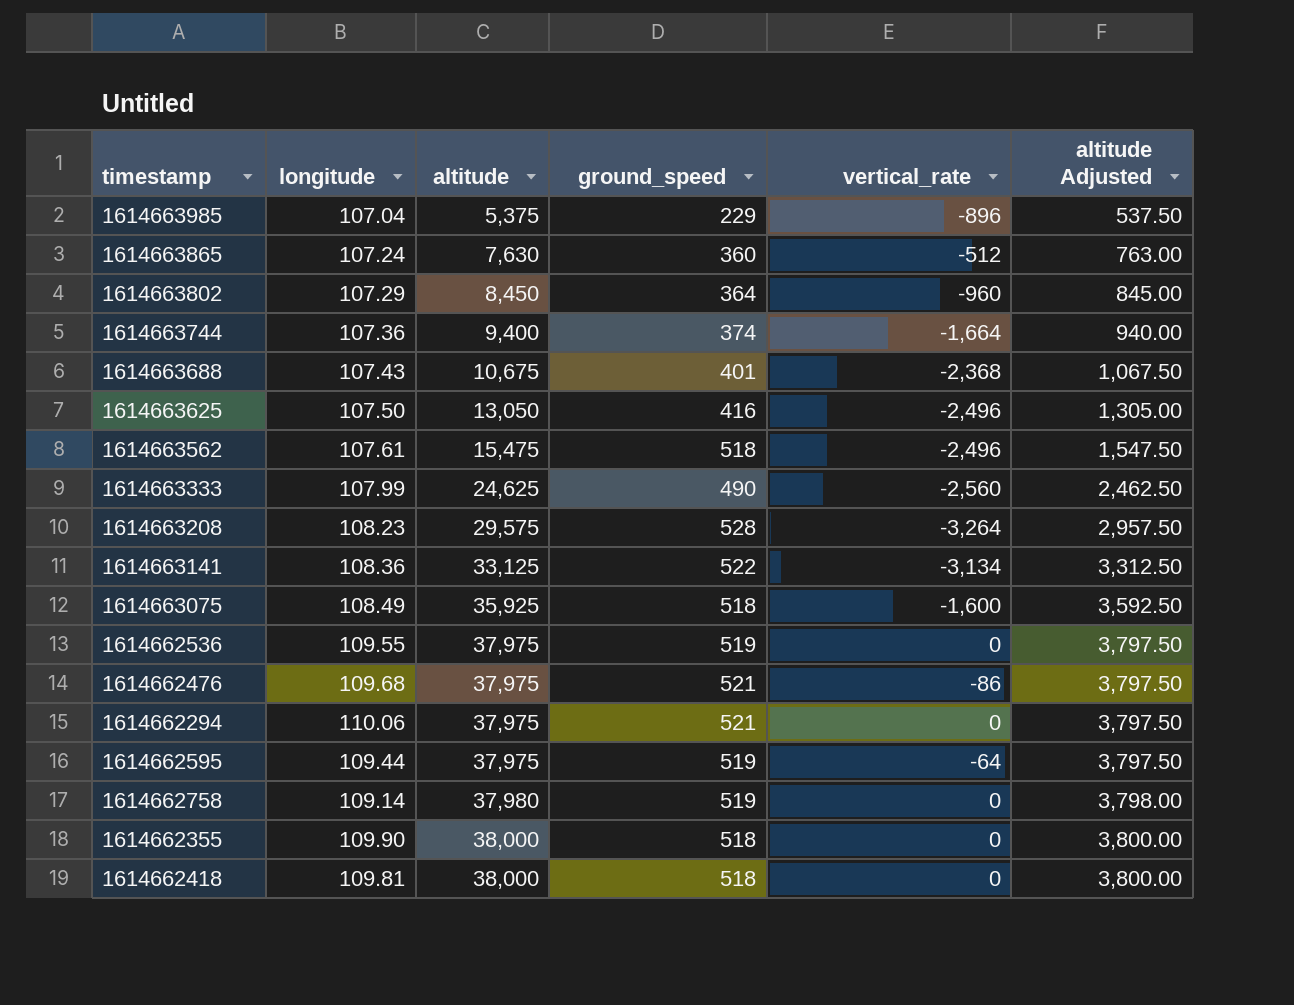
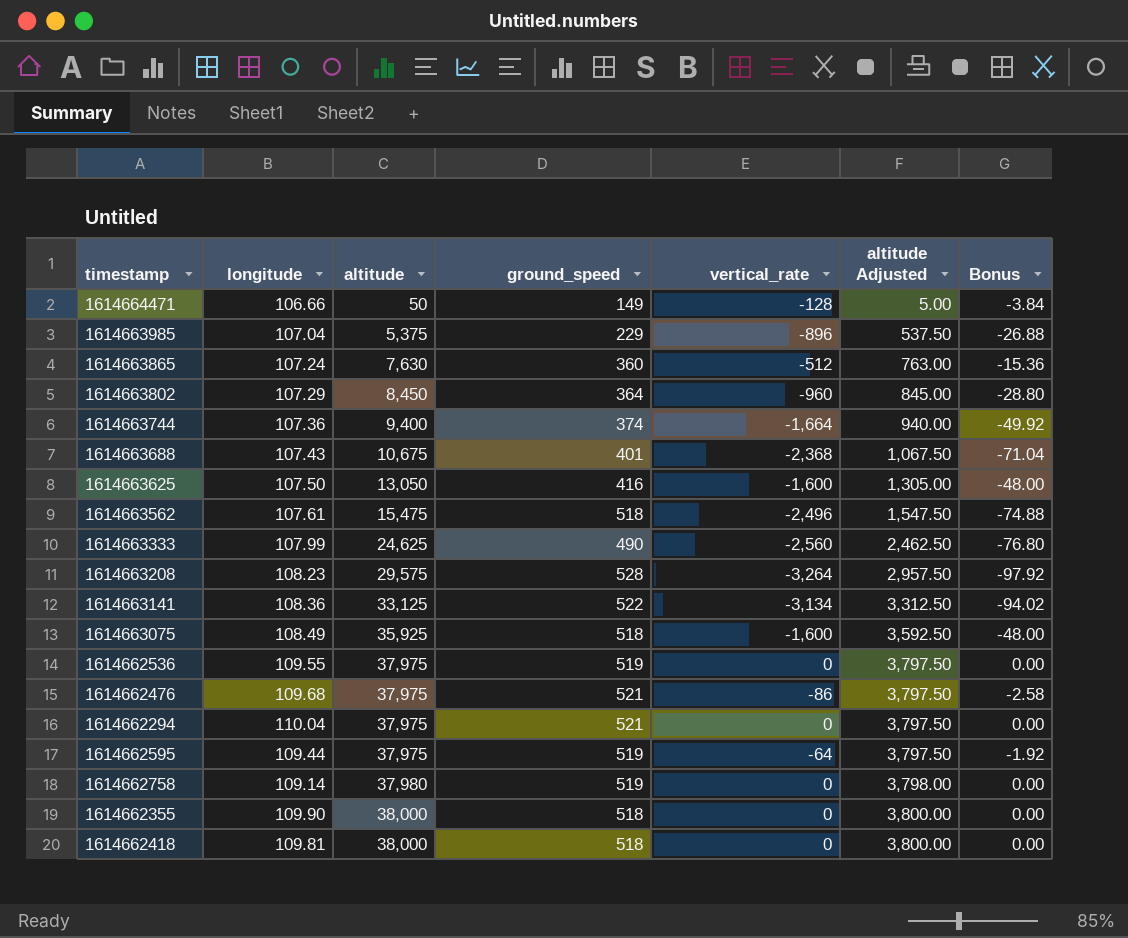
column Bonus | formula: none -> [vertical_rate] * 0.03
row 1614664471: none -> 106.66 | 50 | 149 | -128 | 5.00 | -3.84
1614663625 | vertical_rate: -2,496 -> -1,600
1614662294 | longitude: 110.06 -> 110.04

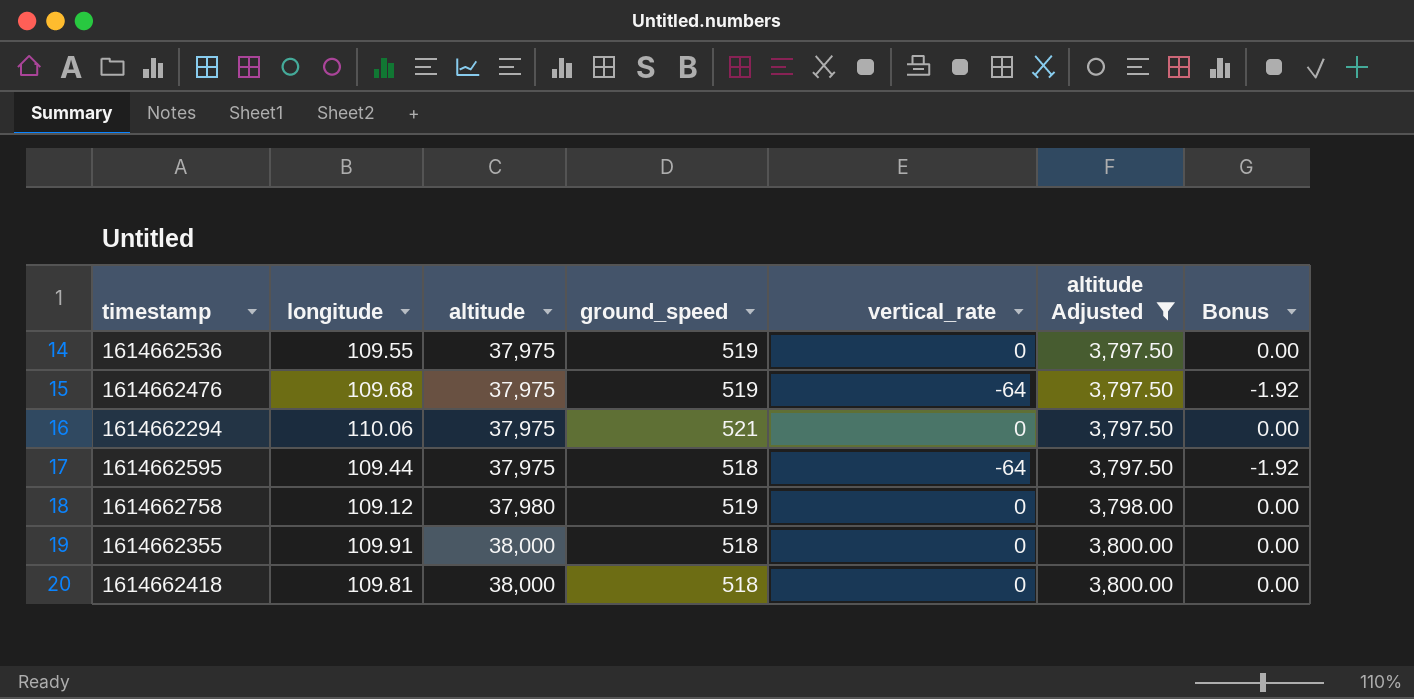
filter: none -> altitude Adjusted >= 3,797.50
1614662476 | ground_speed: 521 -> 519
1614662476 | vertical_rate: -86 -> -64
1614662476 | Bonus: -2.58 -> -1.92
1614662294 | longitude: 110.04 -> 110.06
1614662595 | ground_speed: 519 -> 518
1614662758 | longitude: 109.14 -> 109.12
1614662355 | longitude: 109.90 -> 109.91

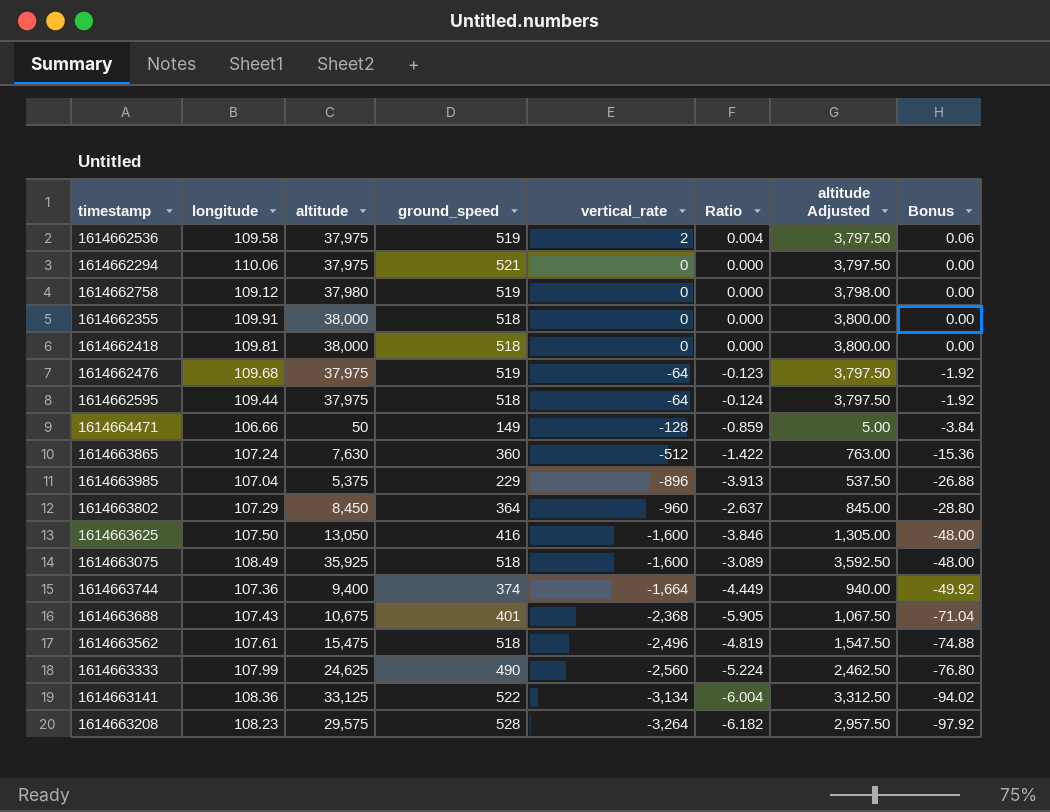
filter: altitude Adjusted >= 3,797.50 -> none
row order: altitude ascending -> vertical_rate descending
column Ratio | formula: none -> [vertical_rate] / [ground_speed]
1614662536 | longitude: 109.55 -> 109.58
1614662536 | vertical_rate: 0 -> 2
1614662536 | Bonus: 0.00 -> 0.06

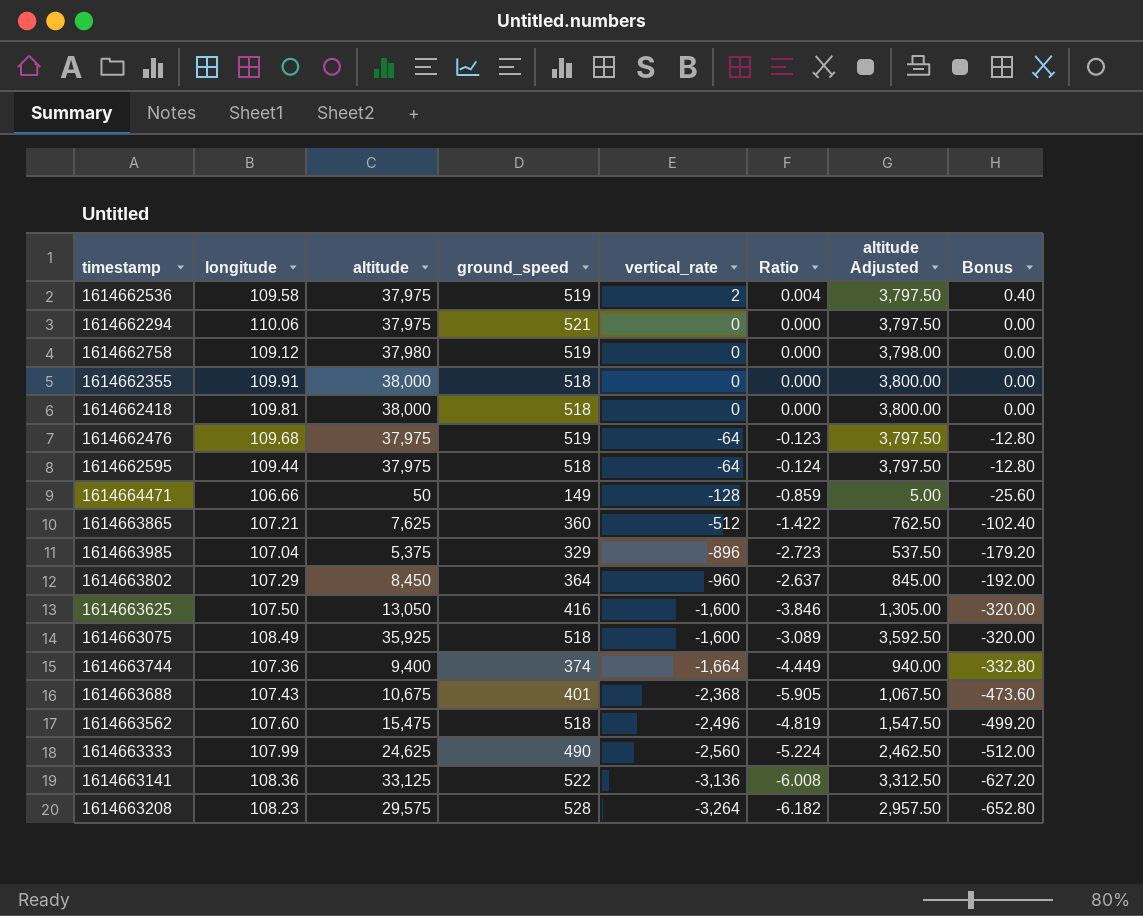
column Bonus | formula: [vertical_rate] * 0.03 -> [vertical_rate] * 0.2
1614663865 | longitude: 107.24 -> 107.21
1614663865 | altitude: 7,630 -> 7,625
1614663865 | altitude Adjusted: 763.00 -> 762.50
1614663985 | ground_speed: 229 -> 329
1614663985 | Ratio: -3.913 -> -2.723
1614663562 | longitude: 107.61 -> 107.60
1614663141 | vertical_rate: -3,134 -> -3,136
1614663141 | Ratio: -6.004 -> -6.008

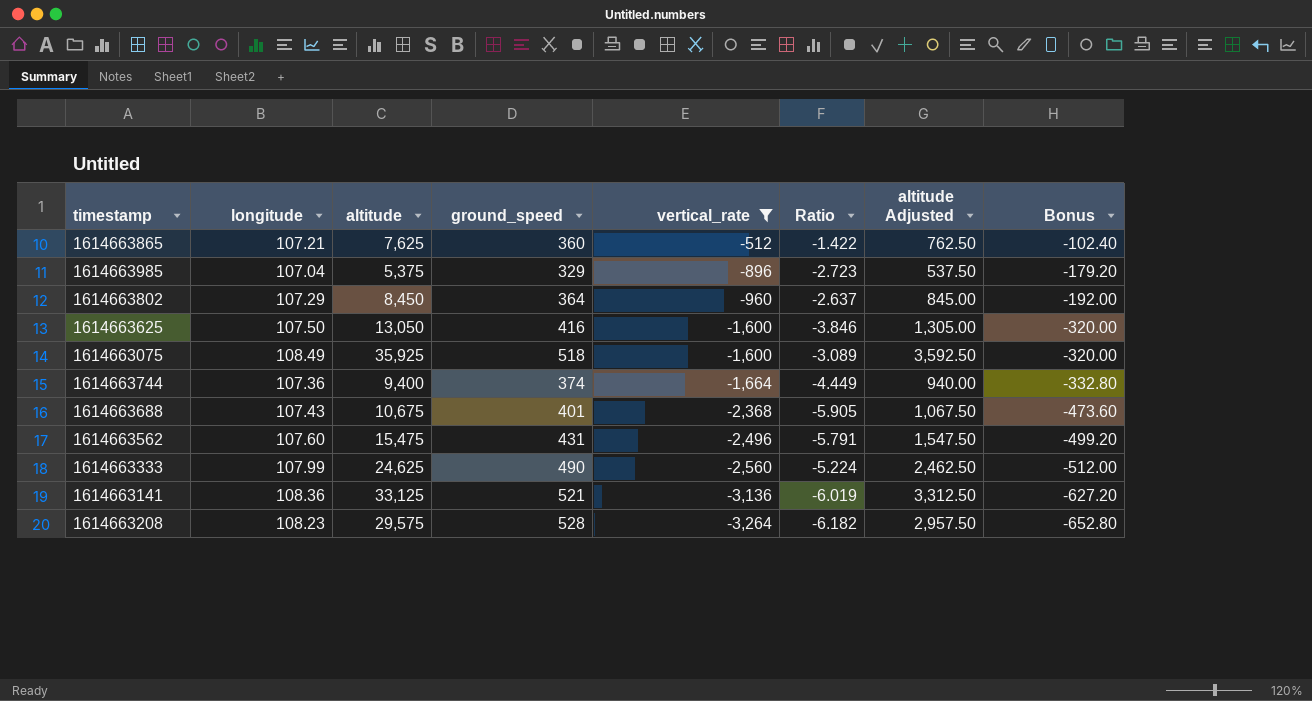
filter: none -> vertical_rate <= -512
1614663562 | ground_speed: 518 -> 431
1614663562 | Ratio: -4.819 -> -5.791
1614663141 | ground_speed: 522 -> 521
1614663141 | Ratio: -6.008 -> -6.019

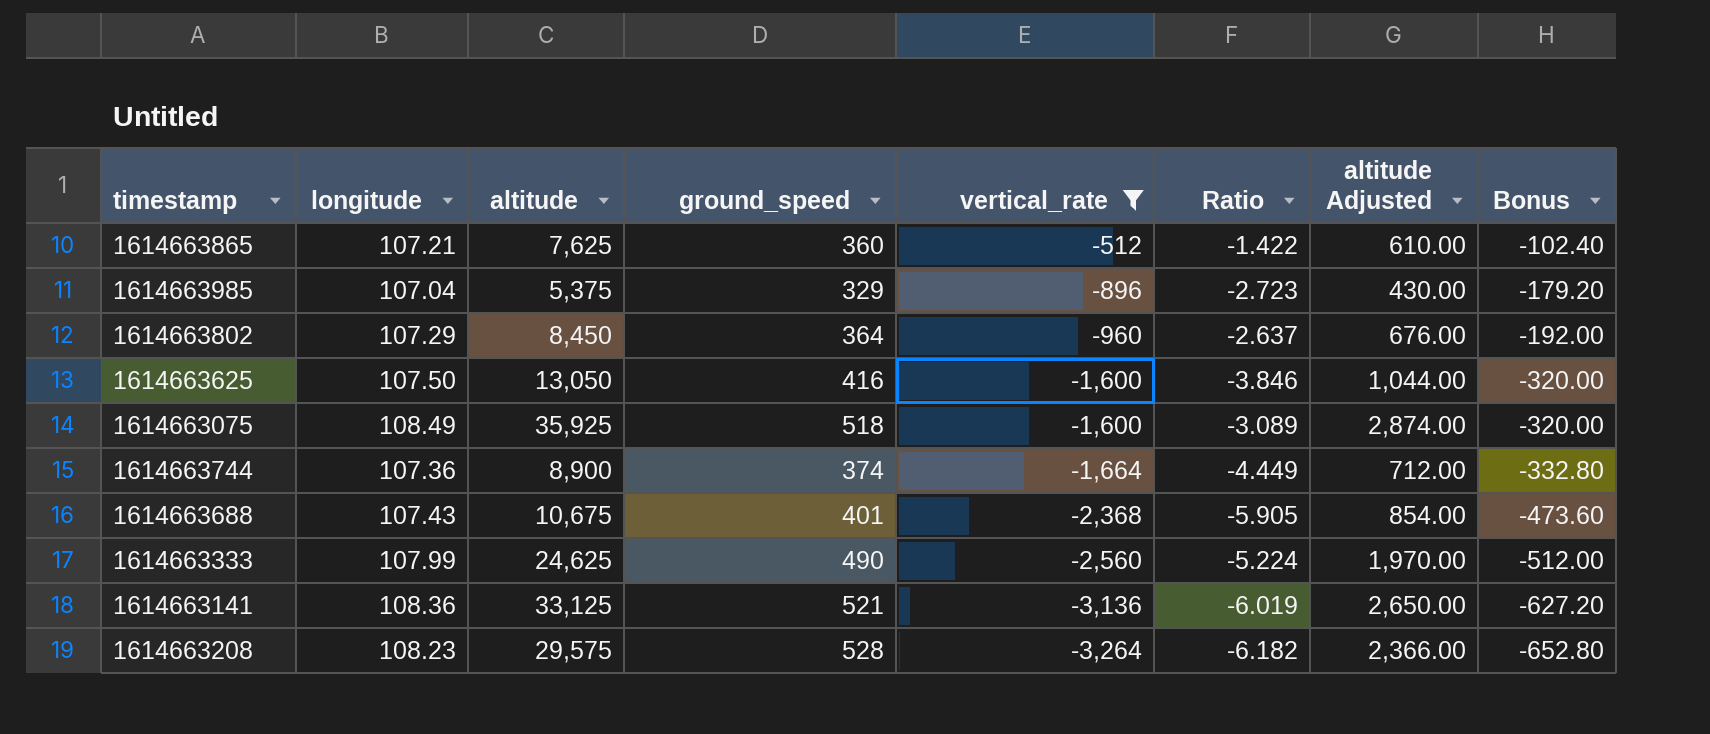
column altitude Adjusted | formula: [altitude] * 0.1 -> [altitude] * 0.08
row 1614663562: 107.60 | 15,475 | 431 | -2,496 | -5.791 | 1,547.50 | -499.20 -> none
1614663744 | altitude: 9,400 -> 8,900

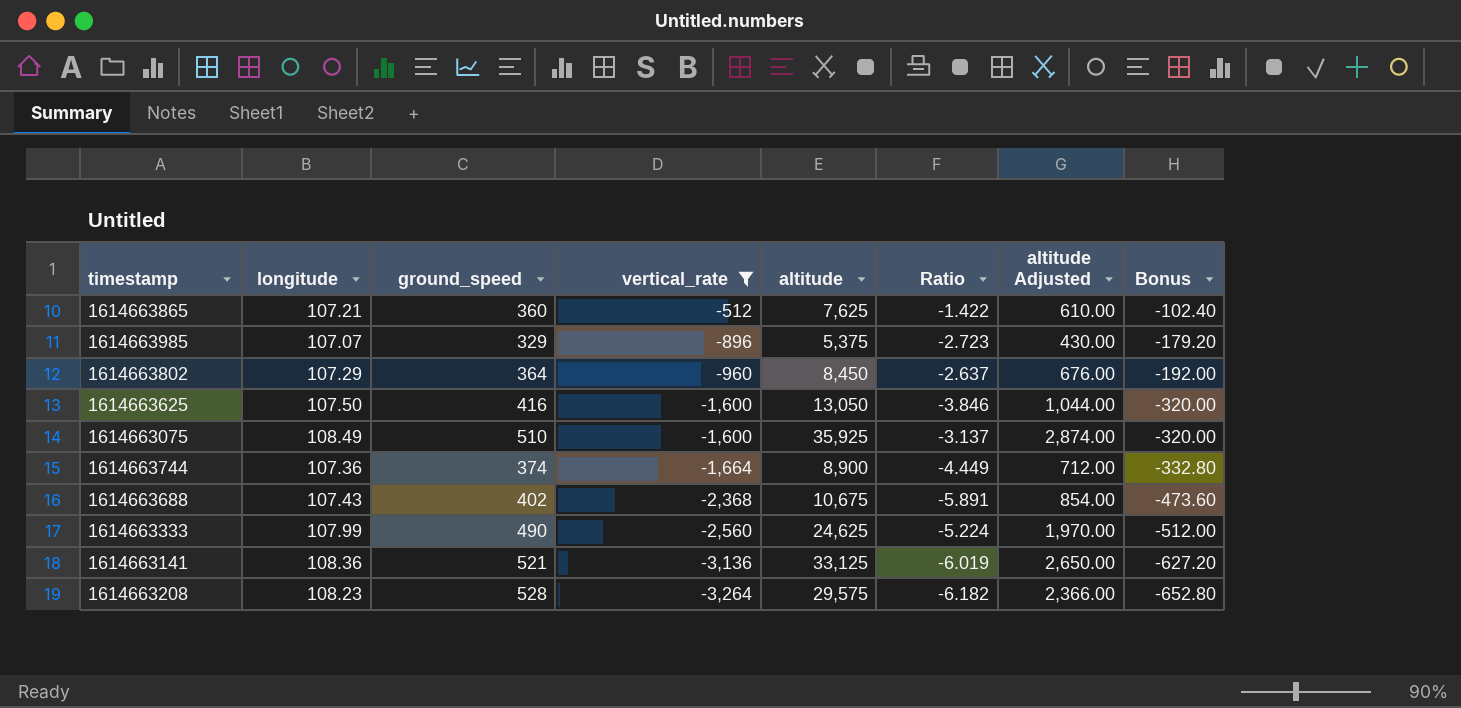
column altitude | position: 3 -> 5
1614663985 | longitude: 107.04 -> 107.07
1614663075 | ground_speed: 518 -> 510
1614663075 | Ratio: -3.089 -> -3.137
1614663688 | ground_speed: 401 -> 402
1614663688 | Ratio: -5.905 -> -5.891

